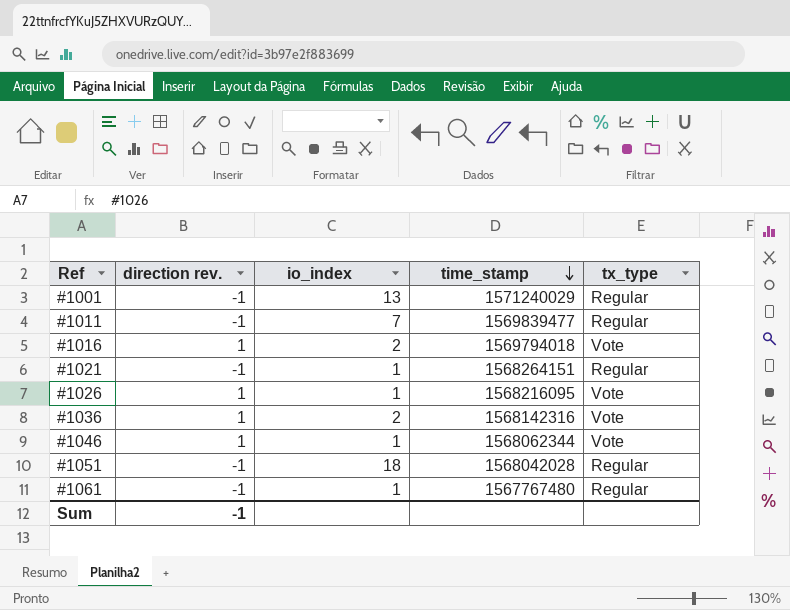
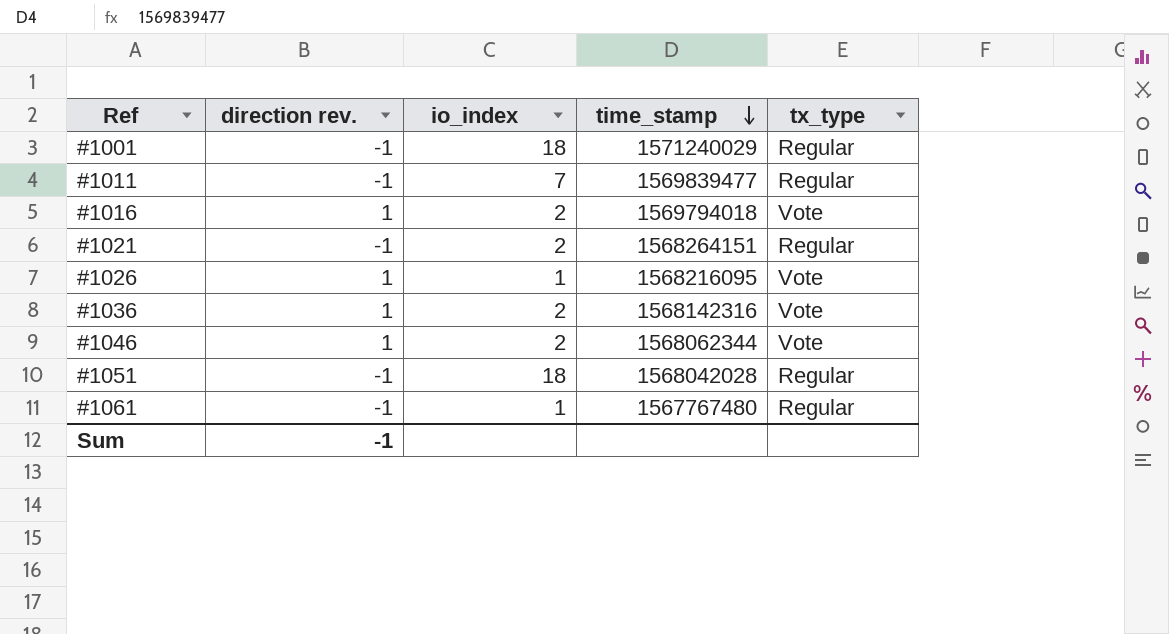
#1001 | io_index: 13 -> 18
#1021 | io_index: 1 -> 2
#1046 | io_index: 1 -> 2

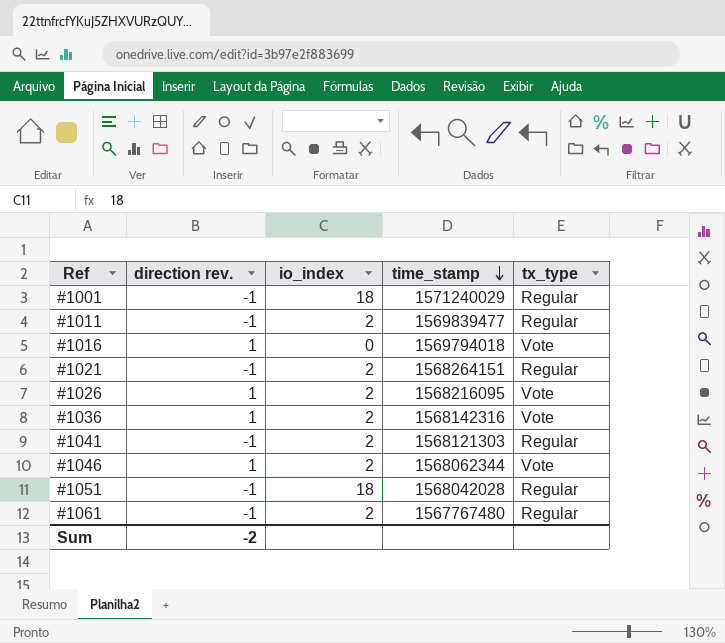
#1011 | io_index: 7 -> 2
#1016 | io_index: 2 -> 0
#1026 | io_index: 1 -> 2
row #1041: none -> -1 | 2 | 1568121303 | Regular
#1061 | io_index: 1 -> 2
Sum | direction rev.: -1 -> -2

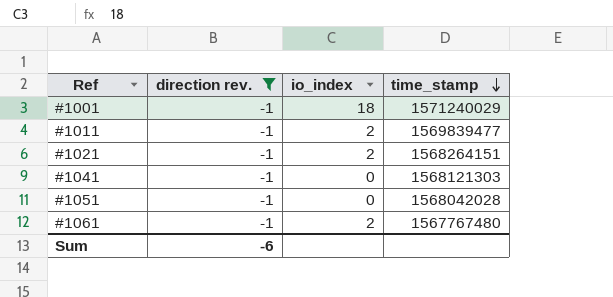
filter: none -> direction rev. = -1
column tx_type | position: 5 -> none
#1041 | io_index: 2 -> 0
#1051 | io_index: 18 -> 0
Sum | direction rev.: -2 -> -6

